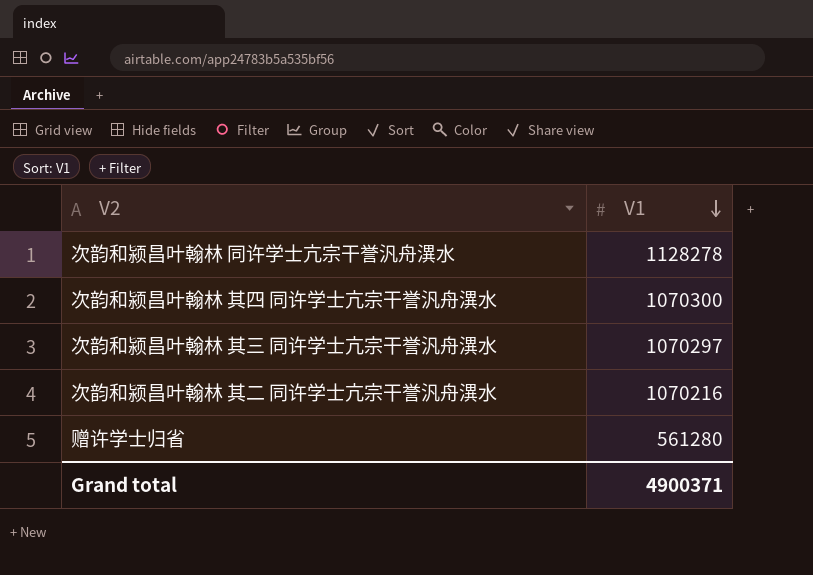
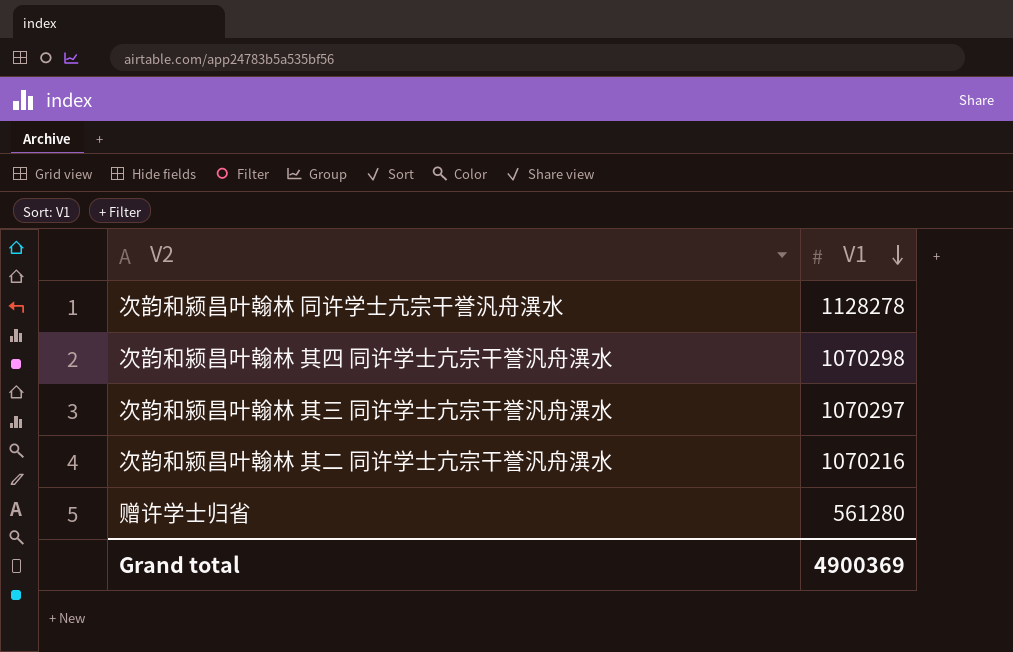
次韵和颍昌叶翰林 其四 同许学士亢宗干誉汎舟潩水 | V1: 1070300 -> 1070298
Grand total | V1: 4900371 -> 4900369

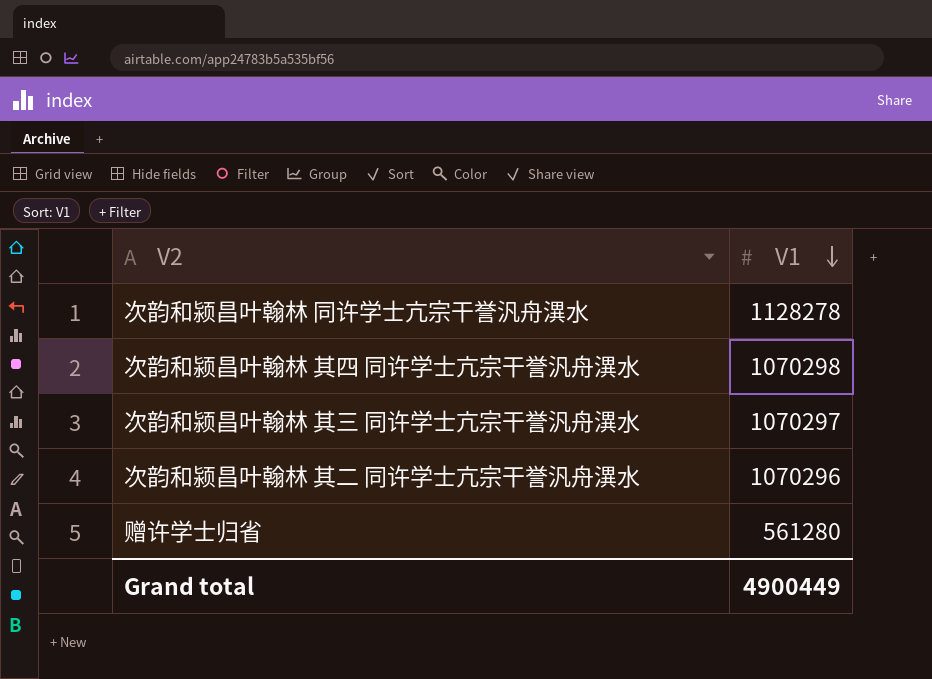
次韵和颍昌叶翰林 其二 同许学士亢宗干誉汎舟潩水 | V1: 1070216 -> 1070296
Grand total | V1: 4900369 -> 4900449

